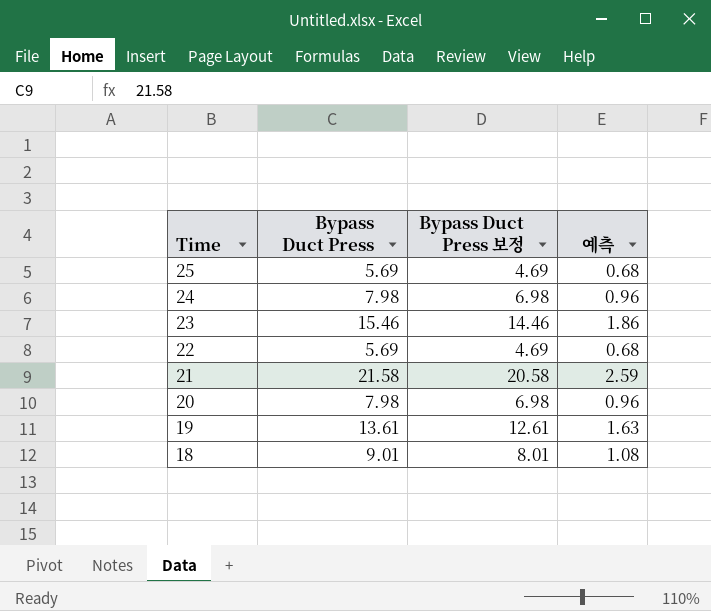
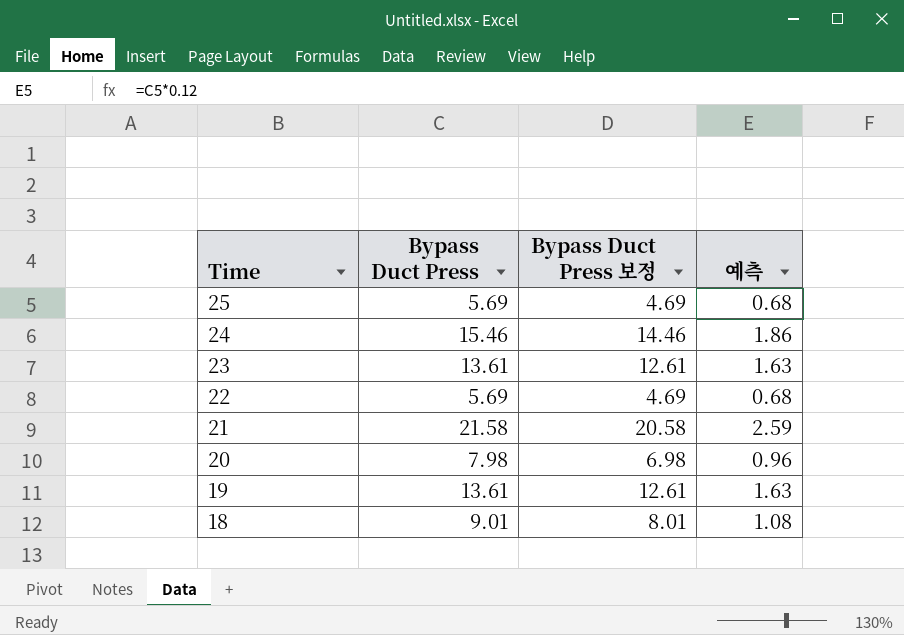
24 | Bypass Duct Press: 7.98 -> 15.46
24 | Bypass Duct Press 보정: 6.98 -> 14.46
24 | 예측: 0.96 -> 1.86
23 | Bypass Duct Press: 15.46 -> 13.61
23 | Bypass Duct Press 보정: 14.46 -> 12.61
23 | 예측: 1.86 -> 1.63

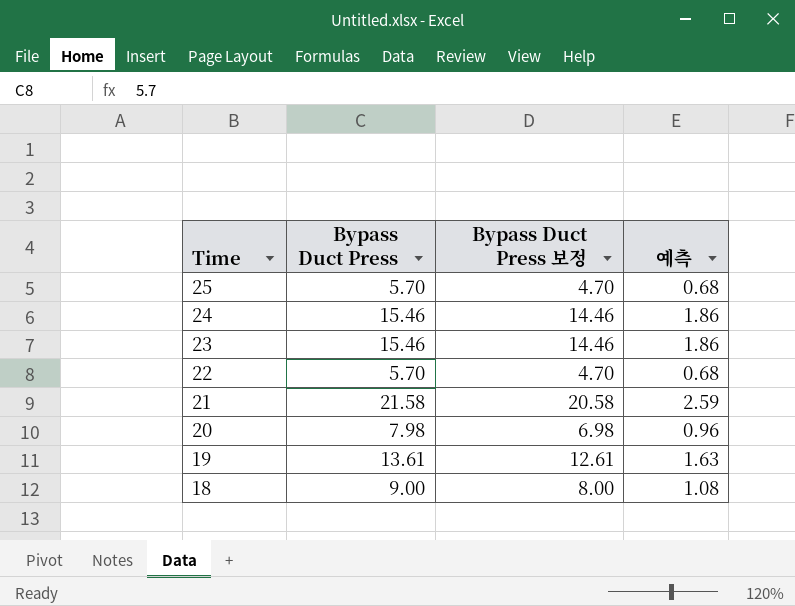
25 | Bypass Duct Press: 5.69 -> 5.70
25 | Bypass Duct Press 보정: 4.69 -> 4.70
23 | Bypass Duct Press: 13.61 -> 15.46
23 | Bypass Duct Press 보정: 12.61 -> 14.46
23 | 예측: 1.63 -> 1.86
22 | Bypass Duct Press: 5.69 -> 5.70
22 | Bypass Duct Press 보정: 4.69 -> 4.70
18 | Bypass Duct Press: 9.01 -> 9.00
18 | Bypass Duct Press 보정: 8.01 -> 8.00

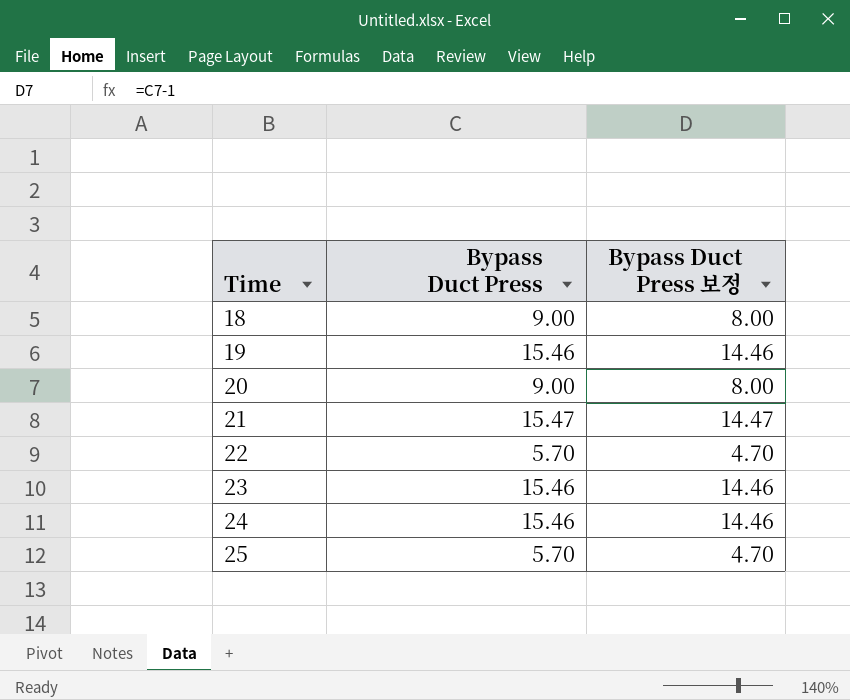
row order: Time descending -> Time ascending
column 예측 | formula: [Bypass Duct Press] * 0.12 -> none
19 | Bypass Duct Press: 13.61 -> 15.46
19 | Bypass Duct Press 보정: 12.61 -> 14.46
20 | Bypass Duct Press: 7.98 -> 9.00
20 | Bypass Duct Press 보정: 6.98 -> 8.00
21 | Bypass Duct Press: 21.58 -> 15.47
21 | Bypass Duct Press 보정: 20.58 -> 14.47

